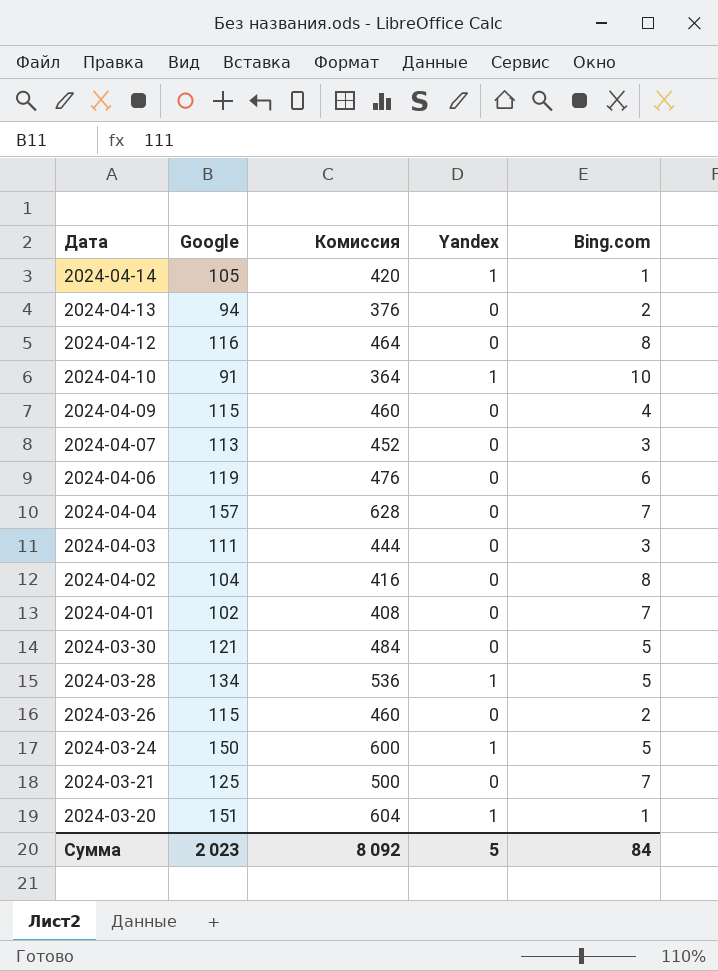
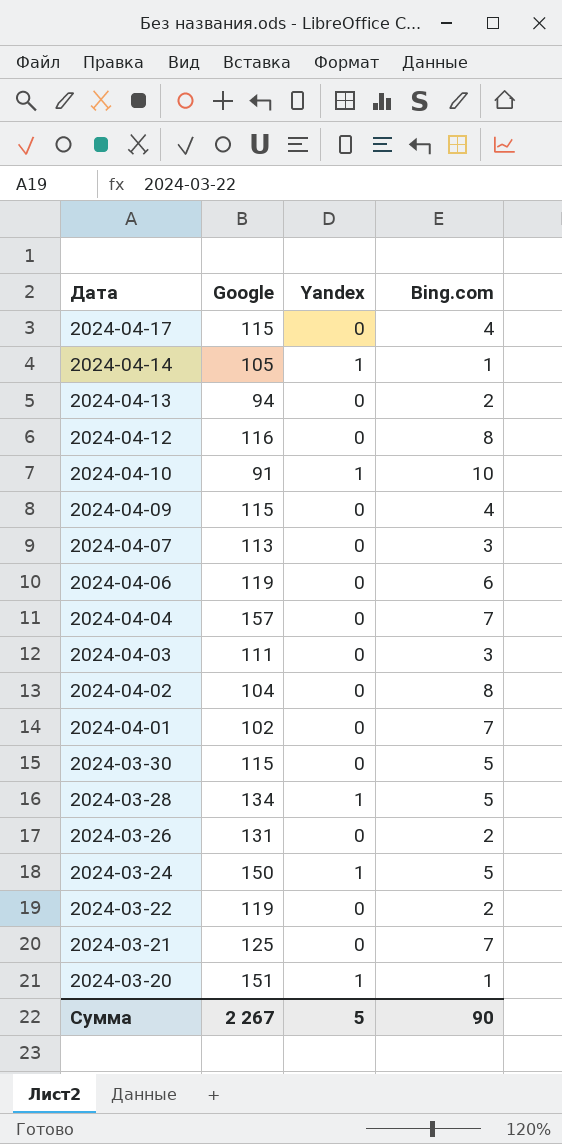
column Комиссия | formula: [Google] * 4 -> none
row 2024-04-17: none -> 115 | 0 | 4
2024-03-30 | Google: 121 -> 115
2024-03-26 | Google: 115 -> 131
row 2024-03-22: none -> 119 | 0 | 2
Сумма | Google: 2 023 -> 2 267
Сумма | Bing.com: 84 -> 90

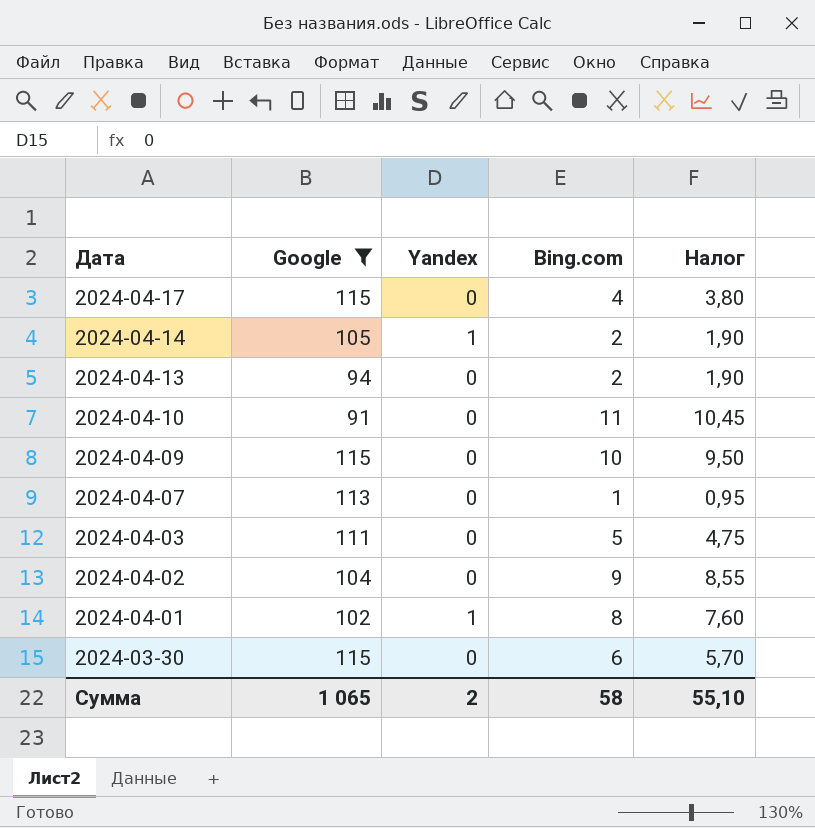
filter: none -> Google <= 115
column Налог | formula: none -> [Bing.com] * 0,95
2024-04-14 | Bing.com: 1 -> 2
2024-04-10 | Yandex: 1 -> 0
2024-04-10 | Bing.com: 10 -> 11
2024-04-09 | Bing.com: 4 -> 10
2024-04-07 | Bing.com: 3 -> 1
2024-04-03 | Bing.com: 3 -> 5
2024-04-02 | Bing.com: 8 -> 9
2024-04-01 | Yandex: 0 -> 1
2024-04-01 | Bing.com: 7 -> 8
2024-03-30 | Bing.com: 5 -> 6
Сумма | Google: 2 267 -> 1 065
Сумма | Yandex: 5 -> 2
Сумма | Bing.com: 90 -> 58

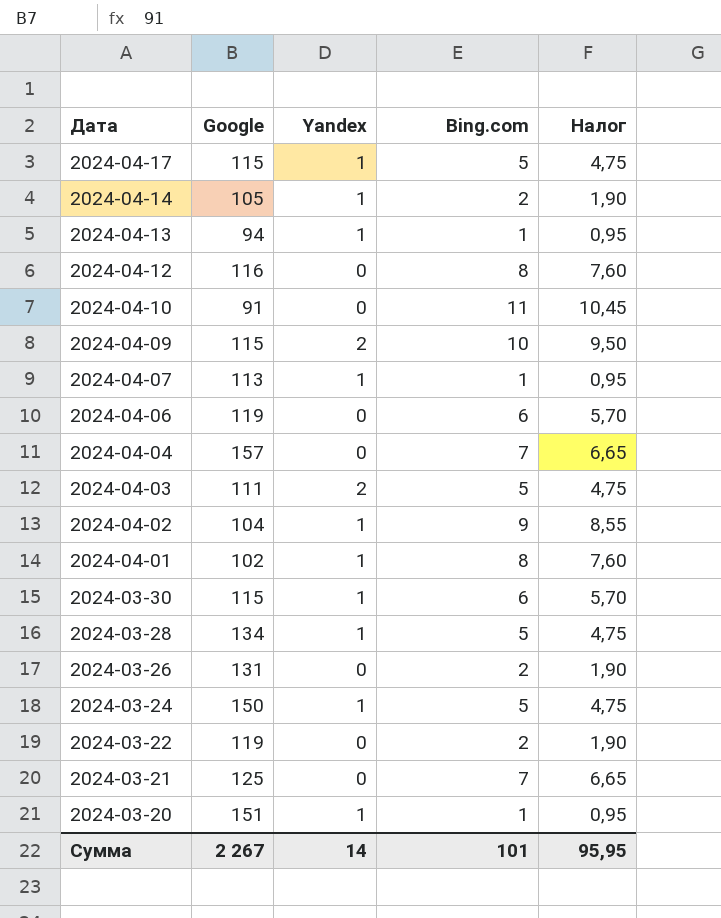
filter: Google <= 115 -> none
2024-04-17 | Yandex: 0 -> 1
2024-04-17 | Bing.com: 4 -> 5
2024-04-17 | Налог: 3,80 -> 4,75
2024-04-13 | Yandex: 0 -> 1
2024-04-13 | Bing.com: 2 -> 1
2024-04-13 | Налог: 1,90 -> 0,95
2024-04-09 | Yandex: 0 -> 2
2024-04-07 | Yandex: 0 -> 1
2024-04-03 | Yandex: 0 -> 2
2024-04-02 | Yandex: 0 -> 1
2024-03-30 | Yandex: 0 -> 1
Сумма | Google: 1 065 -> 2 267
Сумма | Yandex: 2 -> 14
Сумма | Bing.com: 58 -> 101
Сумма | Налог: 55,10 -> 95,95

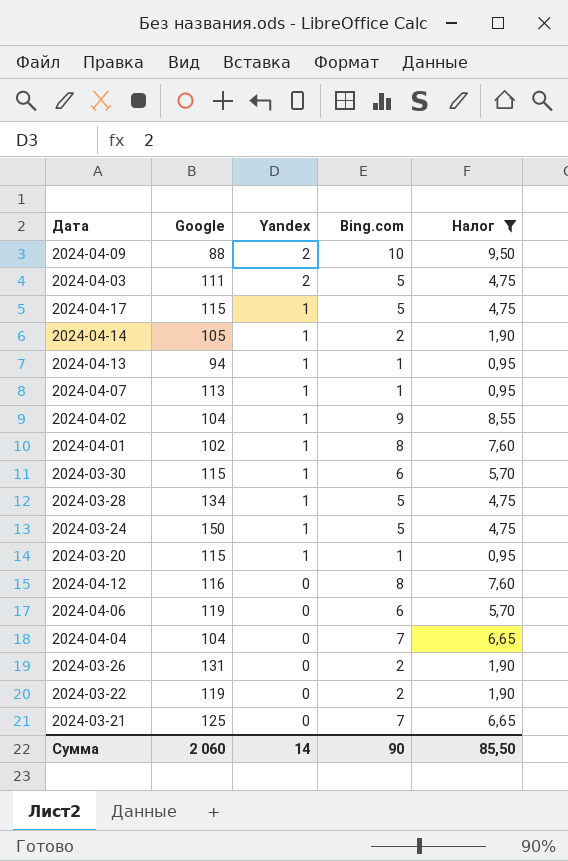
filter: none -> Налог != 10,45
row order: Дата descending -> Yandex descending
2024-04-09 | Google: 115 -> 88
2024-03-20 | Google: 151 -> 115
2024-04-04 | Google: 157 -> 104
Сумма | Google: 2 267 -> 2 060
Сумма | Bing.com: 101 -> 90
Сумма | Налог: 95,95 -> 85,50

